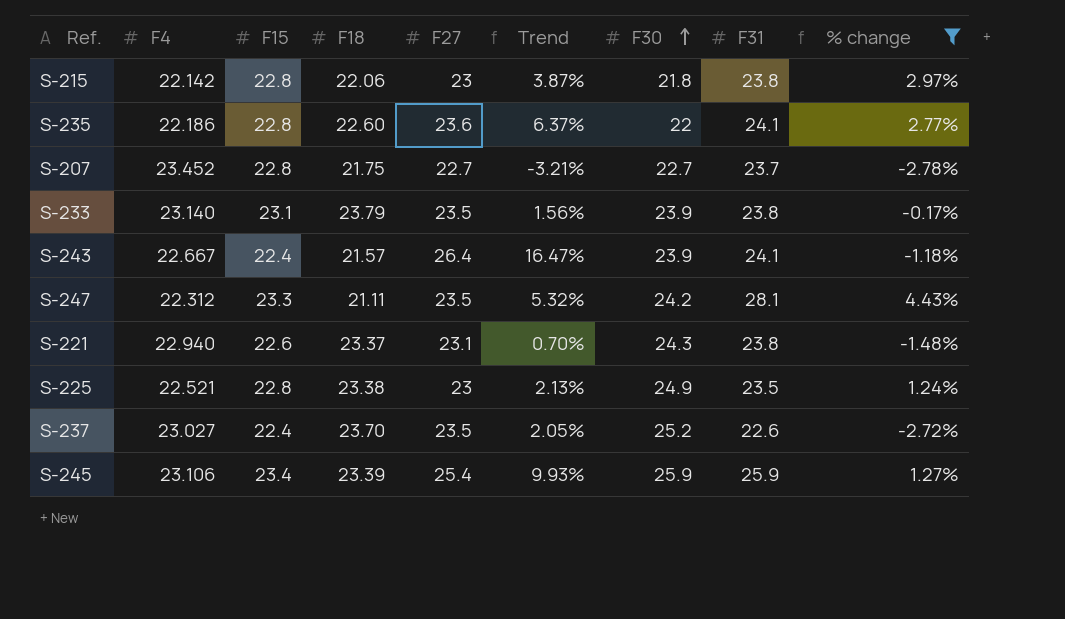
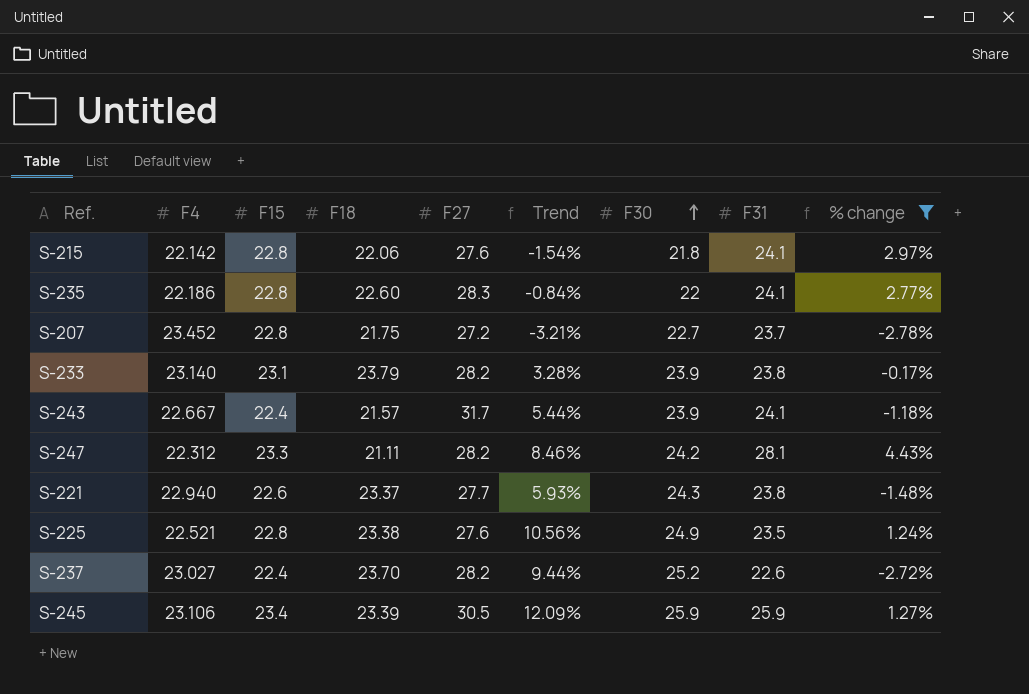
column Trend | formula: ([F27] - [F4]) / [F4] -> ([F30] - [F4]) / [F4]
S-215 | F27: 23 -> 27.6
S-215 | F31: 23.8 -> 24.1
S-235 | F27: 23.6 -> 28.3
S-207 | F27: 22.7 -> 27.2
S-233 | F27: 23.5 -> 28.2
S-243 | F27: 26.4 -> 31.7
S-247 | F27: 23.5 -> 28.2
S-221 | F27: 23.1 -> 27.7
S-225 | F27: 23 -> 27.6
S-237 | F27: 23.5 -> 28.2
S-245 | F27: 25.4 -> 30.5

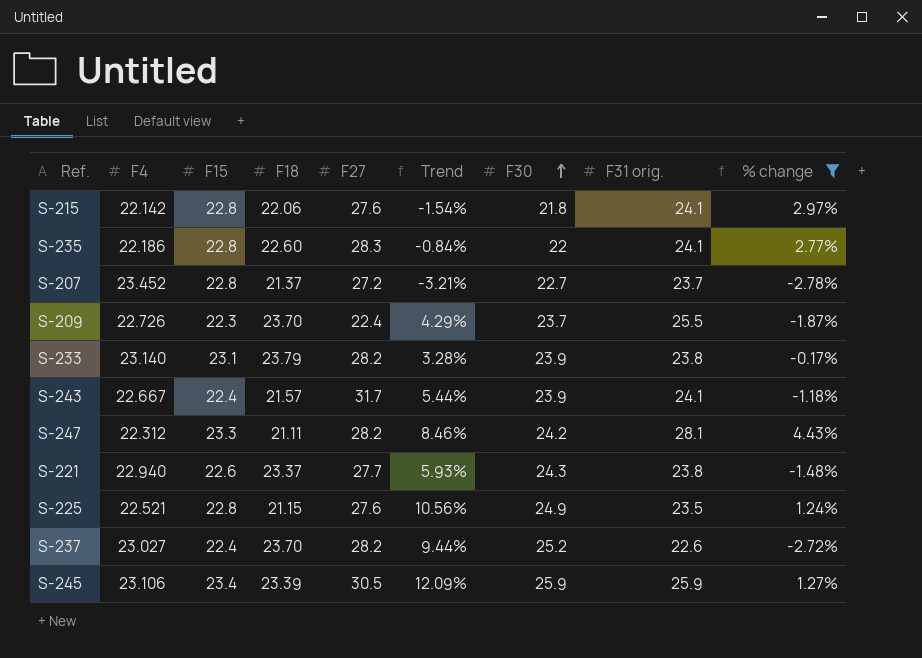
column name: F31 -> F31 orig.
S-207 | F18: 21.75 -> 21.37
row S-209: none -> 22.726 | 22.3 | 23.70 | 22.4 | 4.29% | 23.7 | 25.5 | -1.87%
S-225 | F18: 23.38 -> 21.15

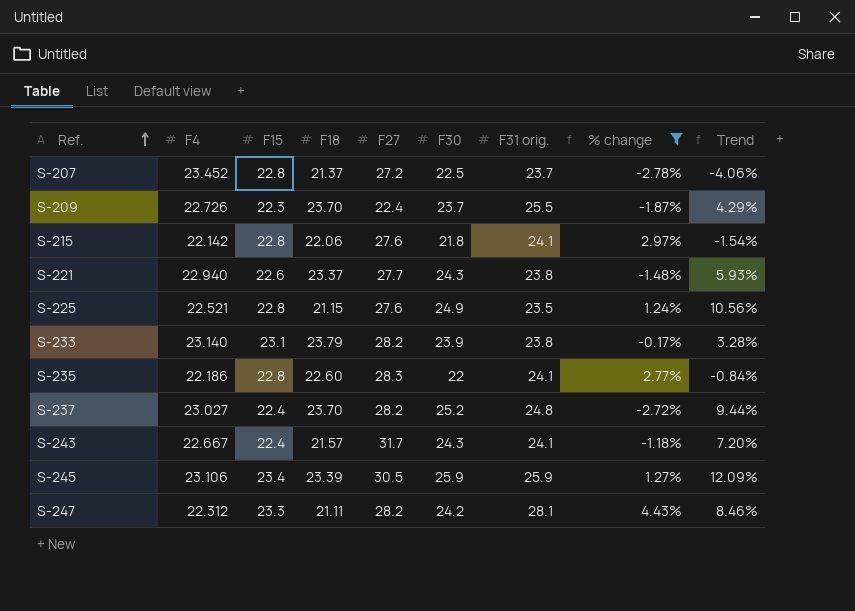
row order: F30 ascending -> Ref. ascending
column Trend | position: 6 -> 9
S-207 | F30: 22.7 -> 22.5
S-207 | Trend: -3.21% -> -4.06%
S-237 | F31 orig.: 22.6 -> 24.8
S-243 | F30: 23.9 -> 24.3
S-243 | Trend: 5.44% -> 7.20%

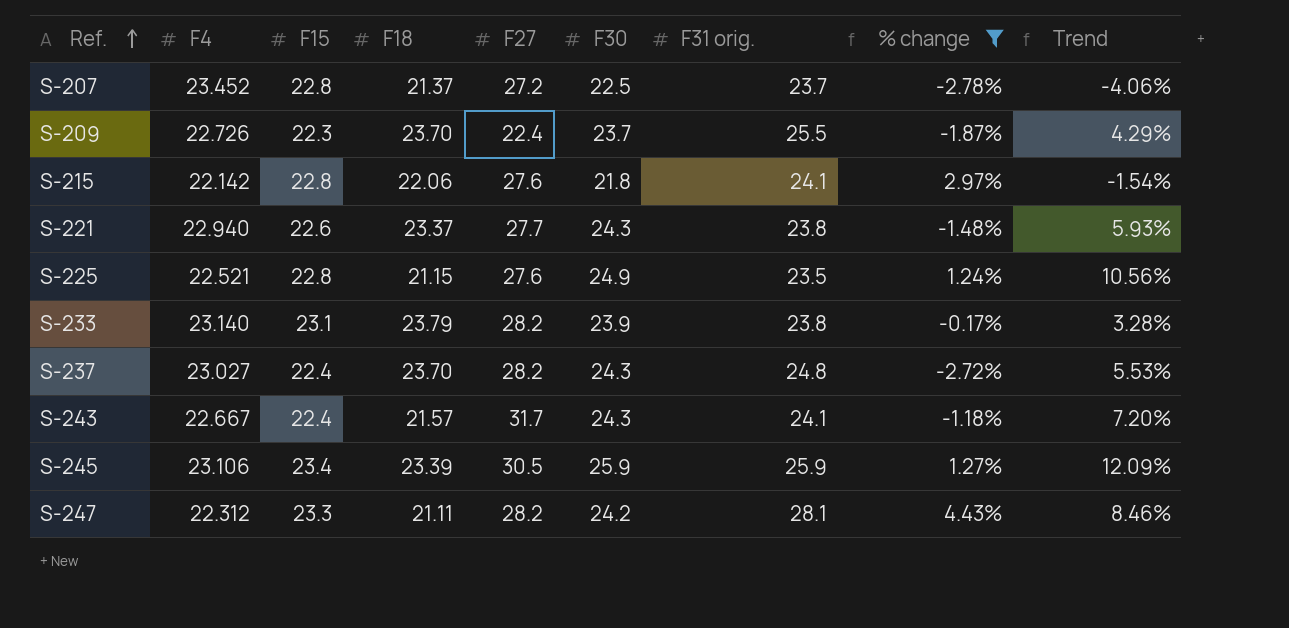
row S-235: 22.186 | 22.8 | 22.60 | 28.3 | 22 | 24.1 | 2.77% | -0.84% -> none
S-237 | F30: 25.2 -> 24.3
S-237 | Trend: 9.44% -> 5.53%

